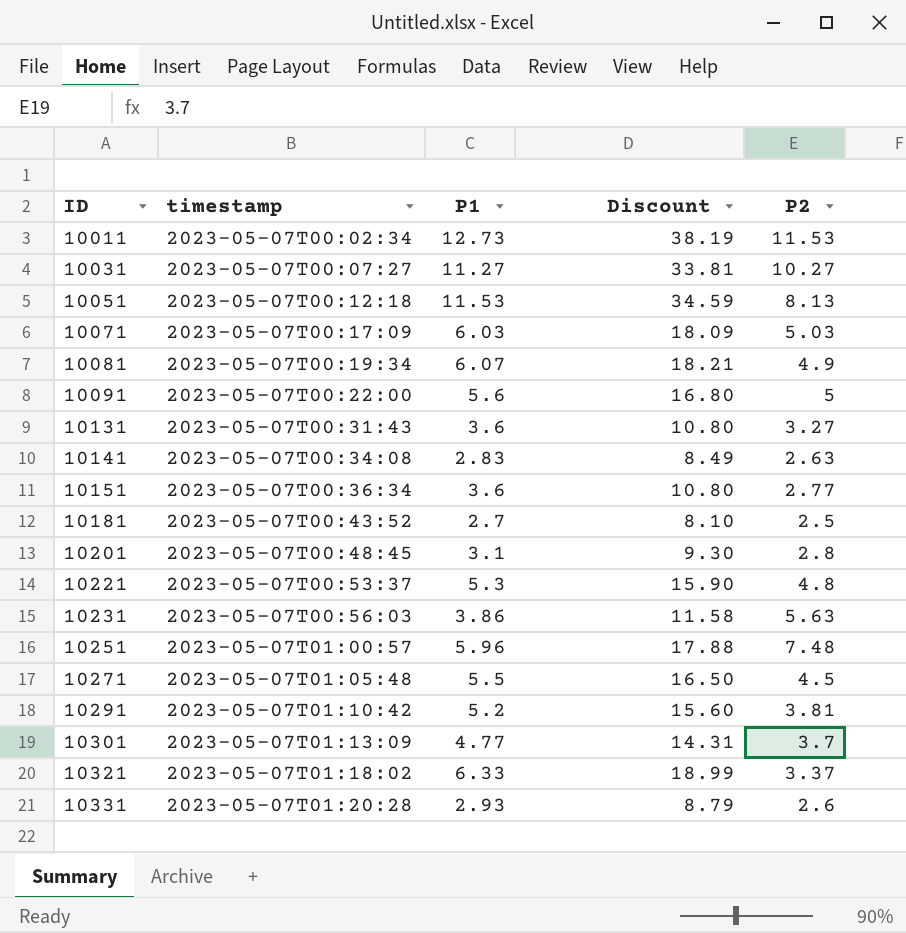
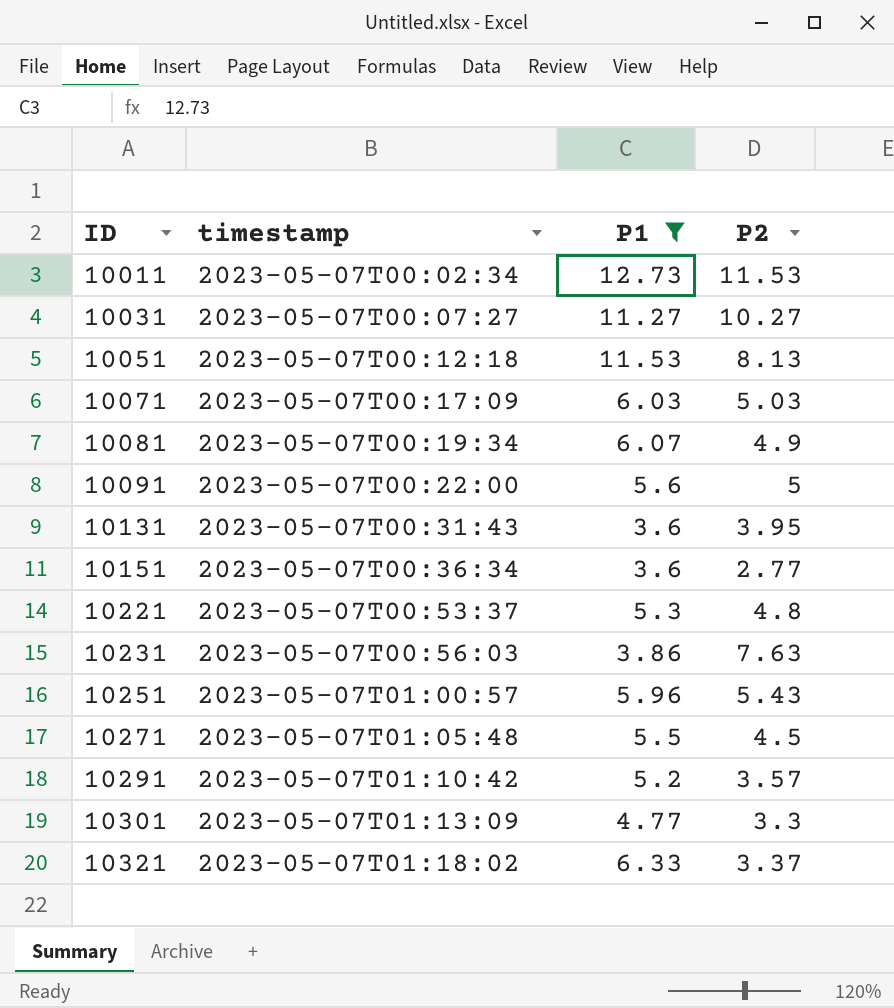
filter: none -> P1 >= 3.6
column Discount | formula: [P1] * 3 -> none
10131 | P2: 3.27 -> 3.95
10231 | P2: 5.63 -> 7.63
10251 | P2: 7.48 -> 5.43
10291 | P2: 3.81 -> 3.57
10301 | P2: 3.7 -> 3.3

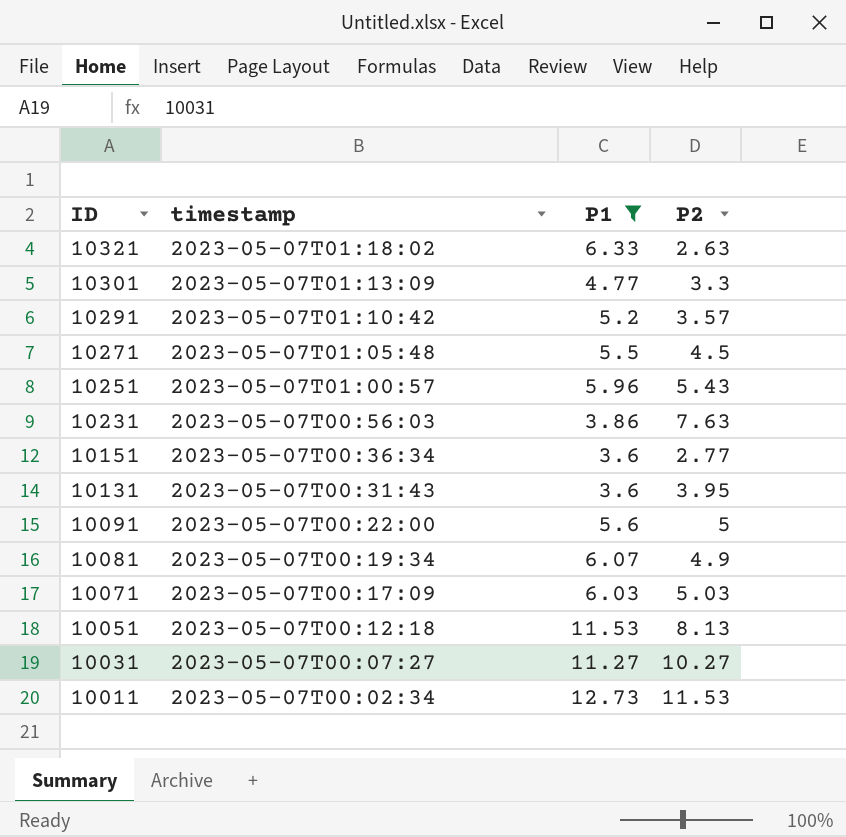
row order: ID ascending -> ID descending
row 10221: 2023-05-07T00:53:37 | 5.3 | 4.8 -> none
10321 | P2: 3.37 -> 2.63

